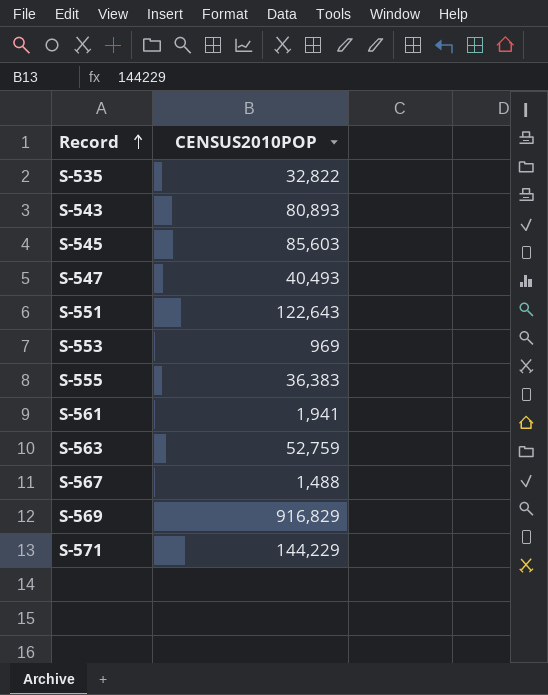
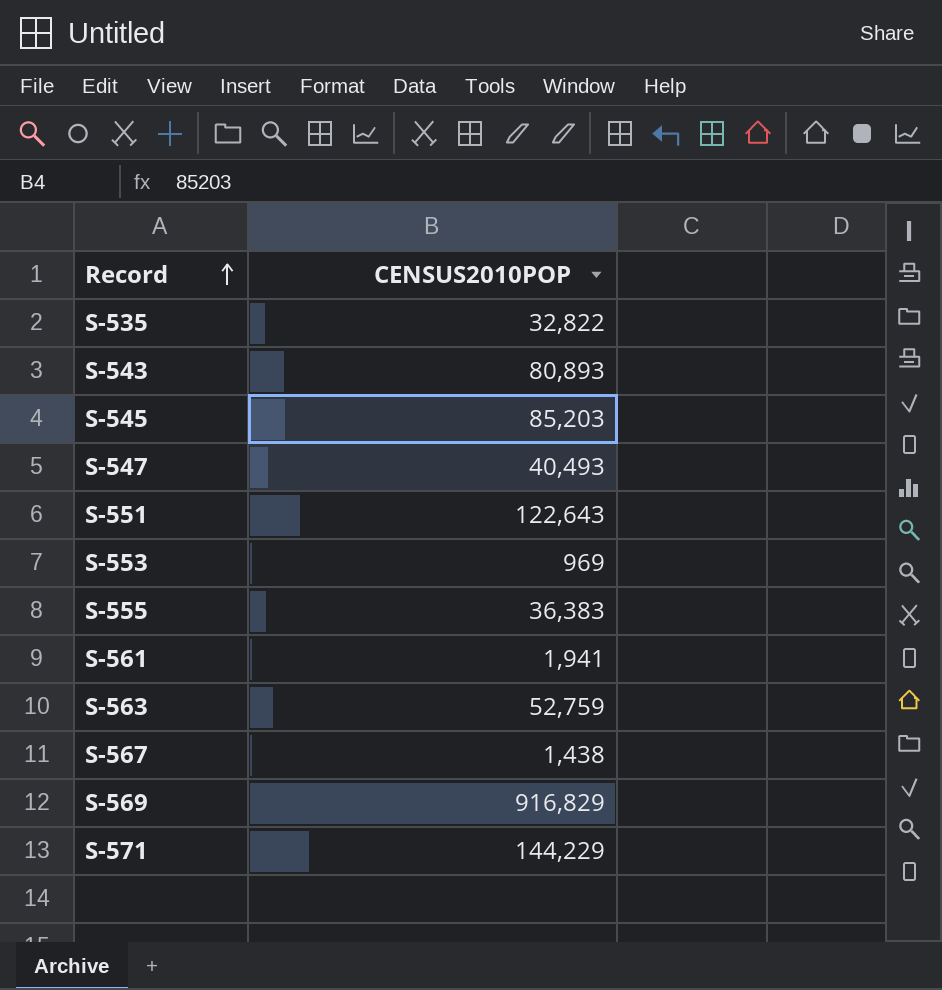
S-545 | CENSUS2010POP: 85,603 -> 85,203
S-567 | CENSUS2010POP: 1,488 -> 1,438

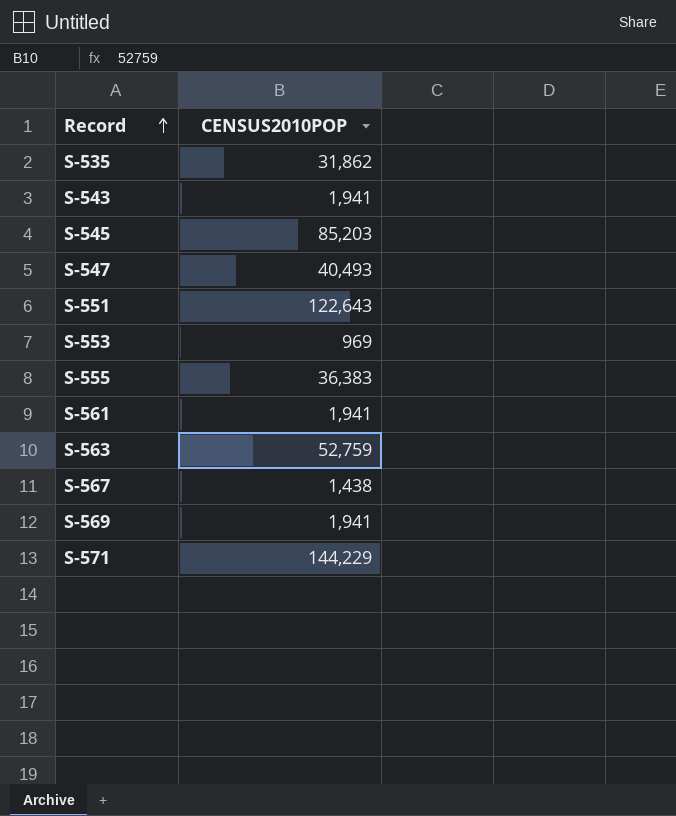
S-535 | CENSUS2010POP: 32,822 -> 31,862
S-543 | CENSUS2010POP: 80,893 -> 1,941
S-569 | CENSUS2010POP: 916,829 -> 1,941

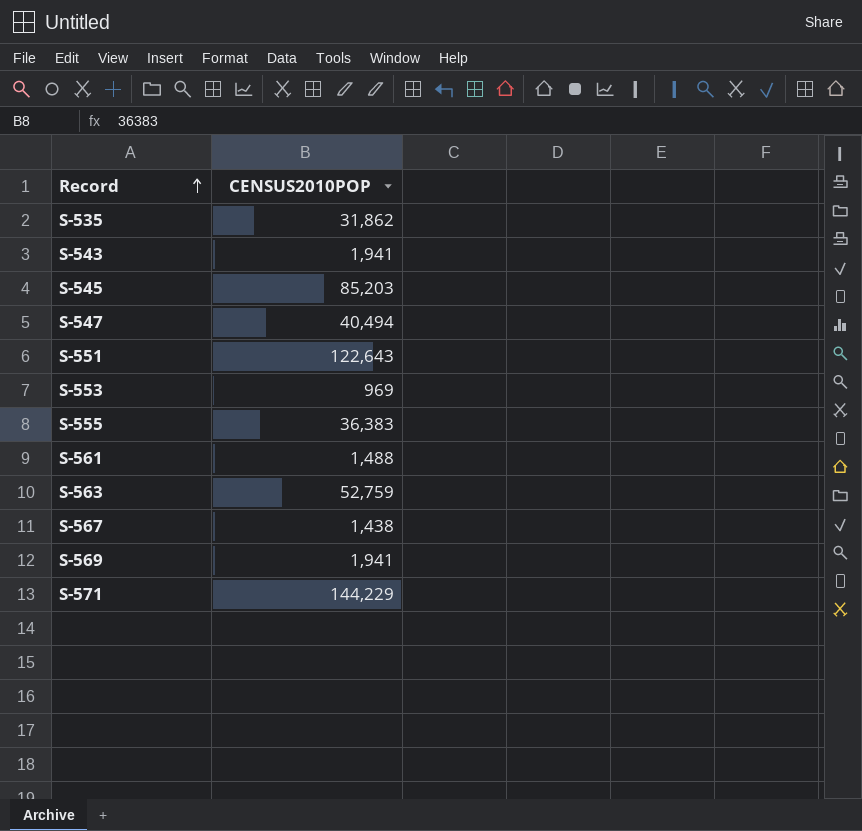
S-547 | CENSUS2010POP: 40,493 -> 40,494
S-561 | CENSUS2010POP: 1,941 -> 1,488

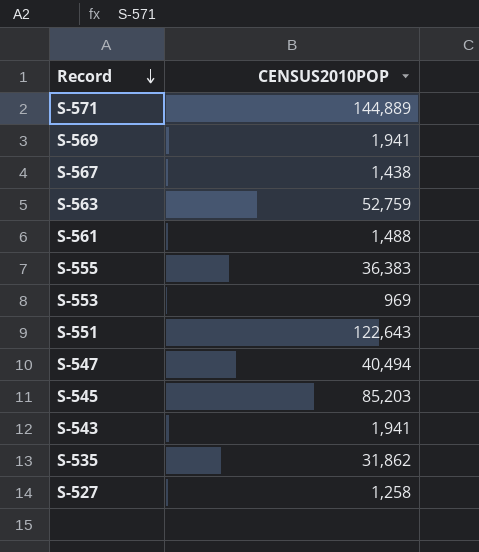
row order: Record ascending -> Record descending
S-571 | CENSUS2010POP: 144,229 -> 144,889
row S-527: none -> 1,258

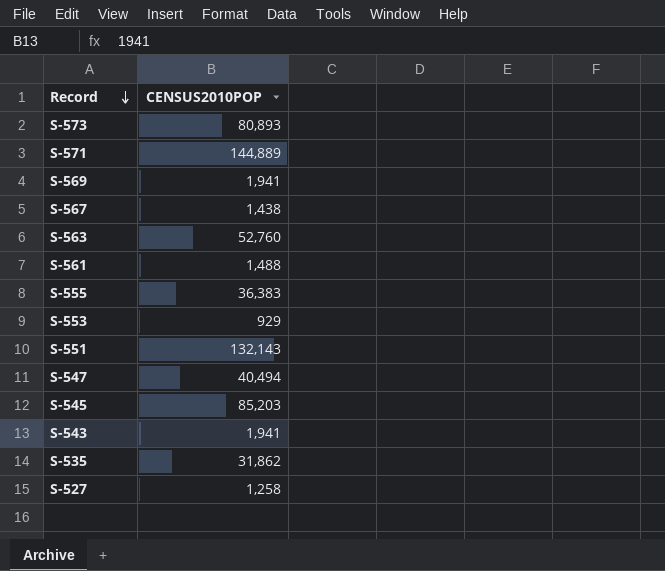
row S-573: none -> 80,893
S-563 | CENSUS2010POP: 52,759 -> 52,760
S-553 | CENSUS2010POP: 969 -> 929
S-551 | CENSUS2010POP: 122,643 -> 132,143

